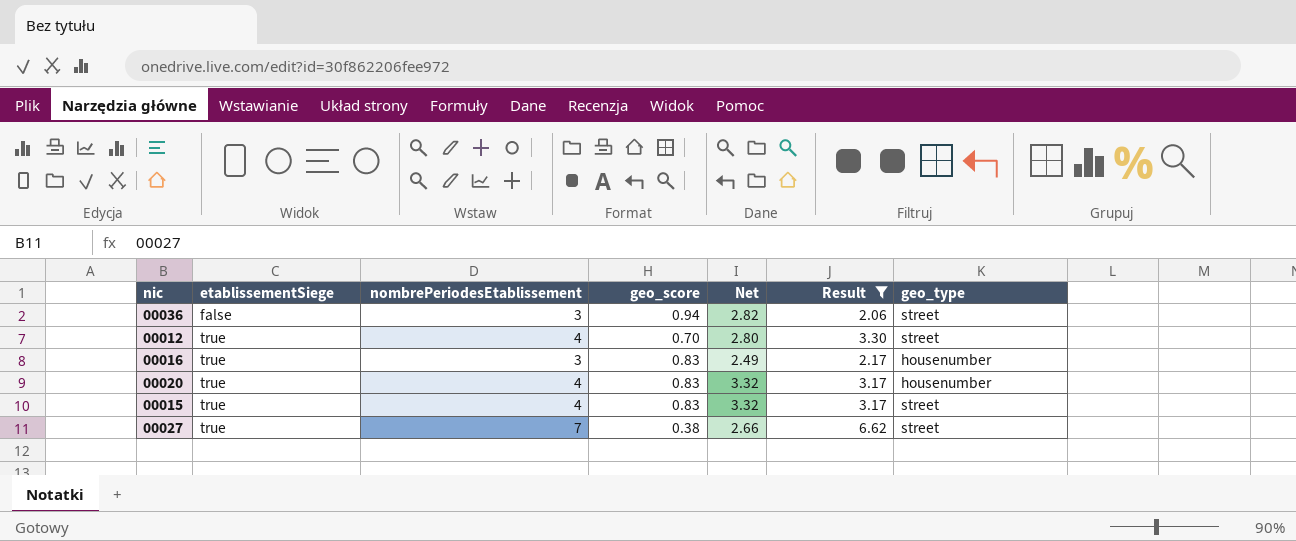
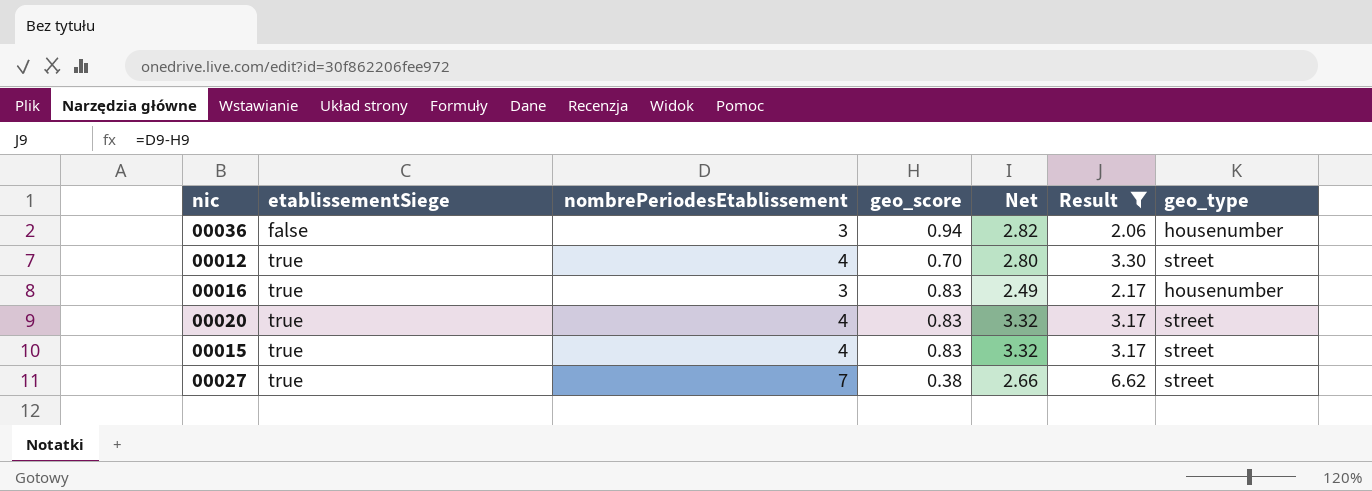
00036 | geo_type: street -> housenumber
00020 | geo_type: housenumber -> street

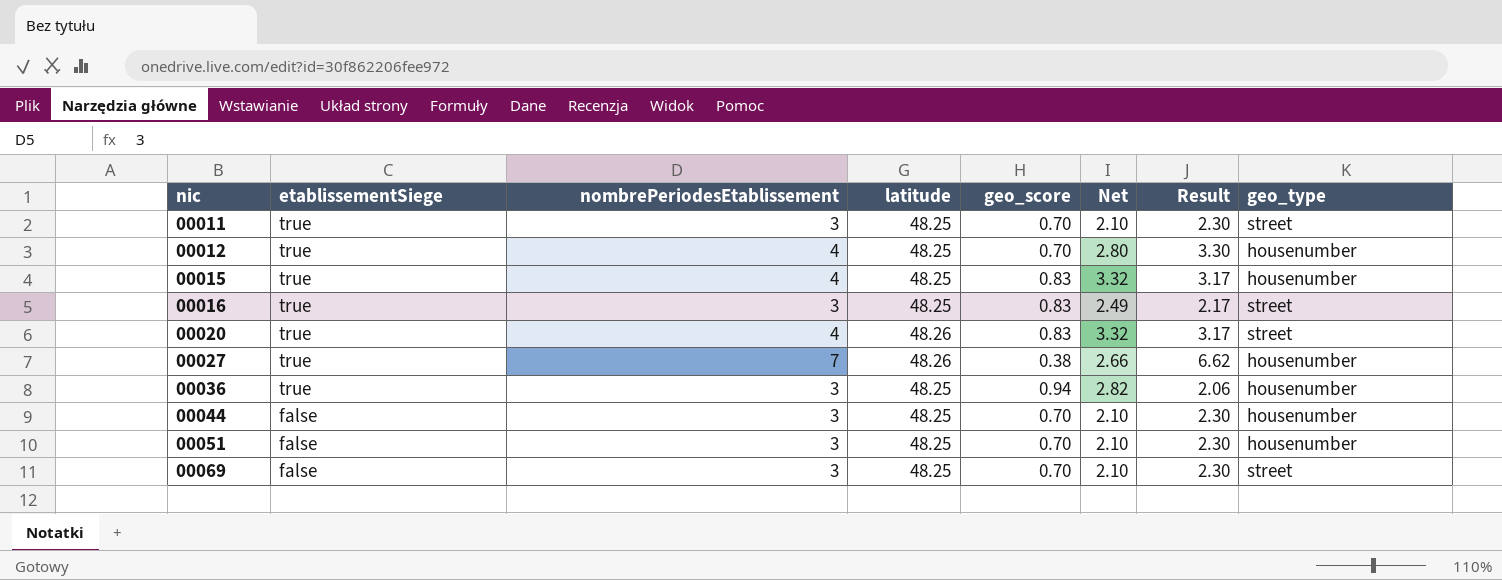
filter: Result != 2.30 -> none
row order: etablissementSiege ascending -> nic ascending
column latitude | position: none -> 4
00012 | geo_type: street -> housenumber
00015 | geo_type: street -> housenumber
00016 | geo_type: housenumber -> street
00027 | geo_type: street -> housenumber
00036 | etablissementSiege: false -> true

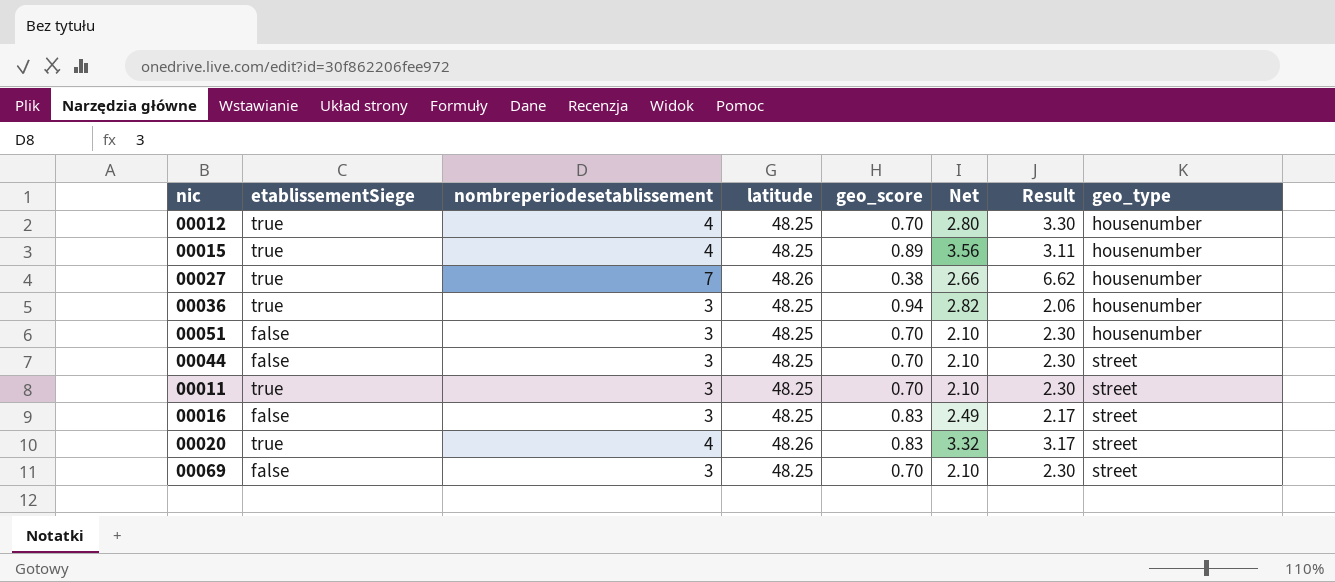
row order: nic ascending -> geo_type ascending
column name: nombrePeriodesEtablissement -> nombreperiodesetablissement
00015 | geo_score: 0.83 -> 0.89
00015 | Net: 3.32 -> 3.56
00015 | Result: 3.17 -> 3.11
00044 | geo_type: housenumber -> street
00016 | etablissementSiege: true -> false

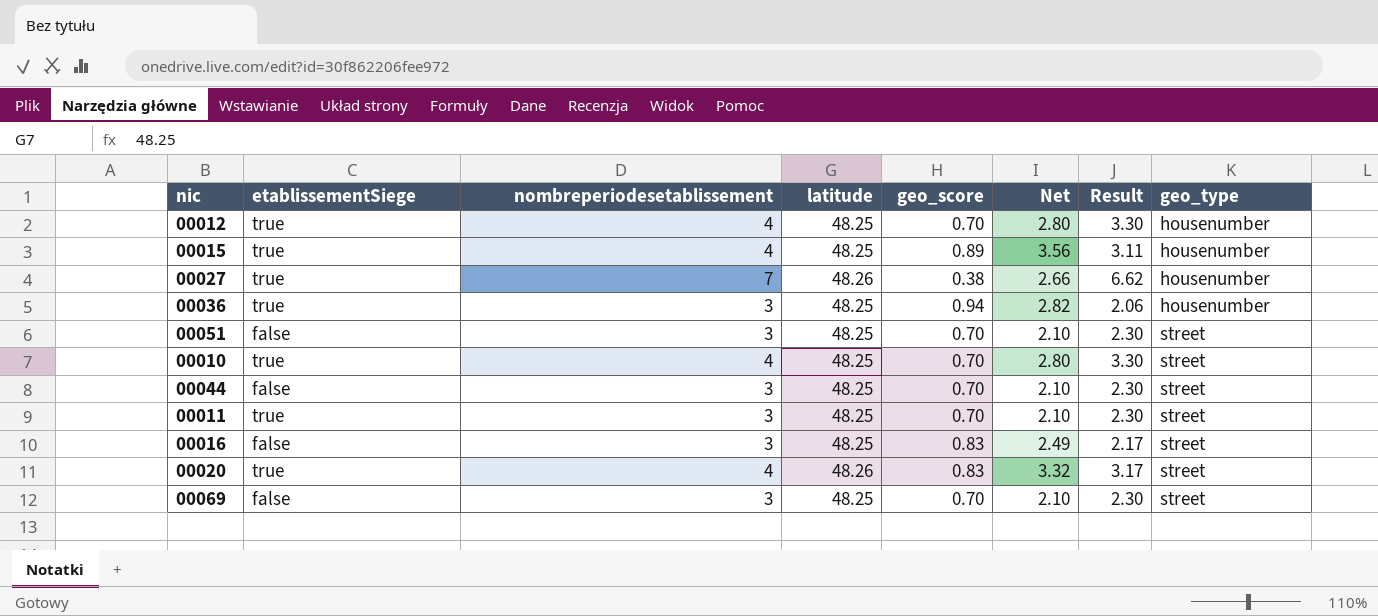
00051 | geo_type: housenumber -> street
row 00010: none -> true | 4 | 48.25 | 0.70 | 2.80 | 3.30 | street

